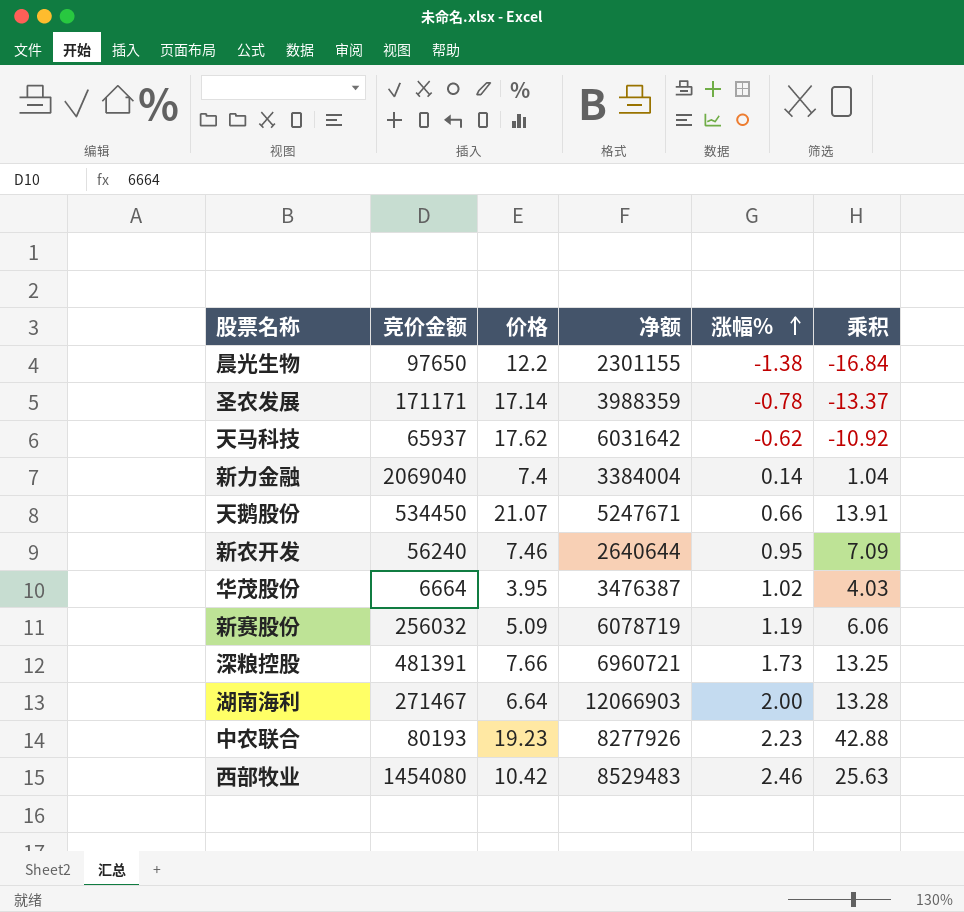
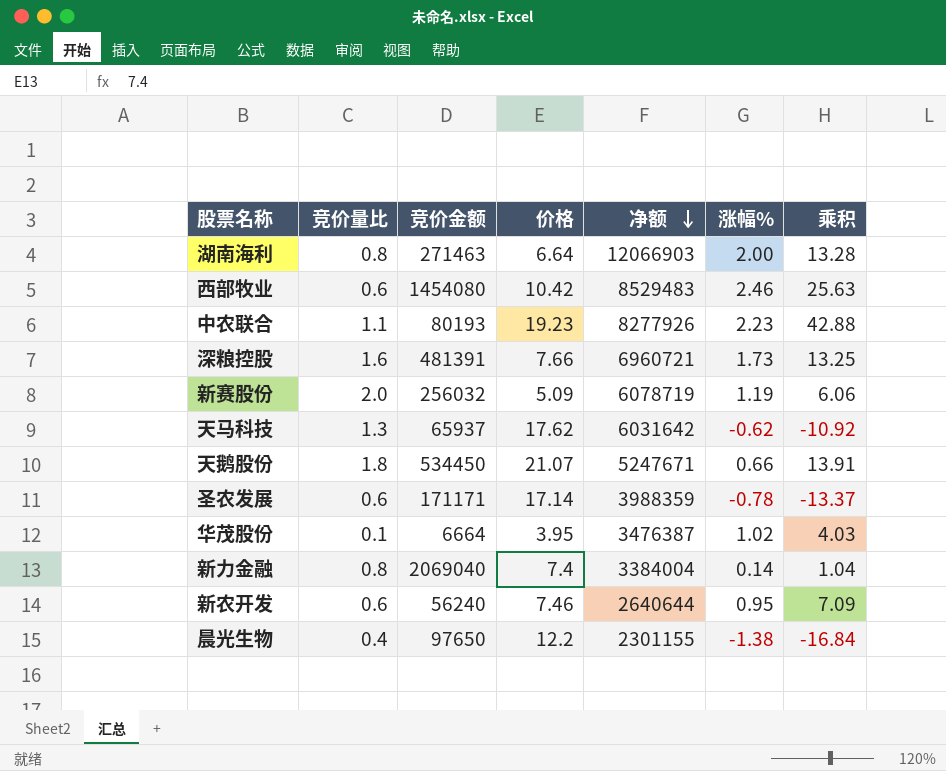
row order: 涨幅% ascending -> 净额 descending
column 竞价量比 | position: none -> 2
湖南海利 | 竞价金额: 271467 -> 271463

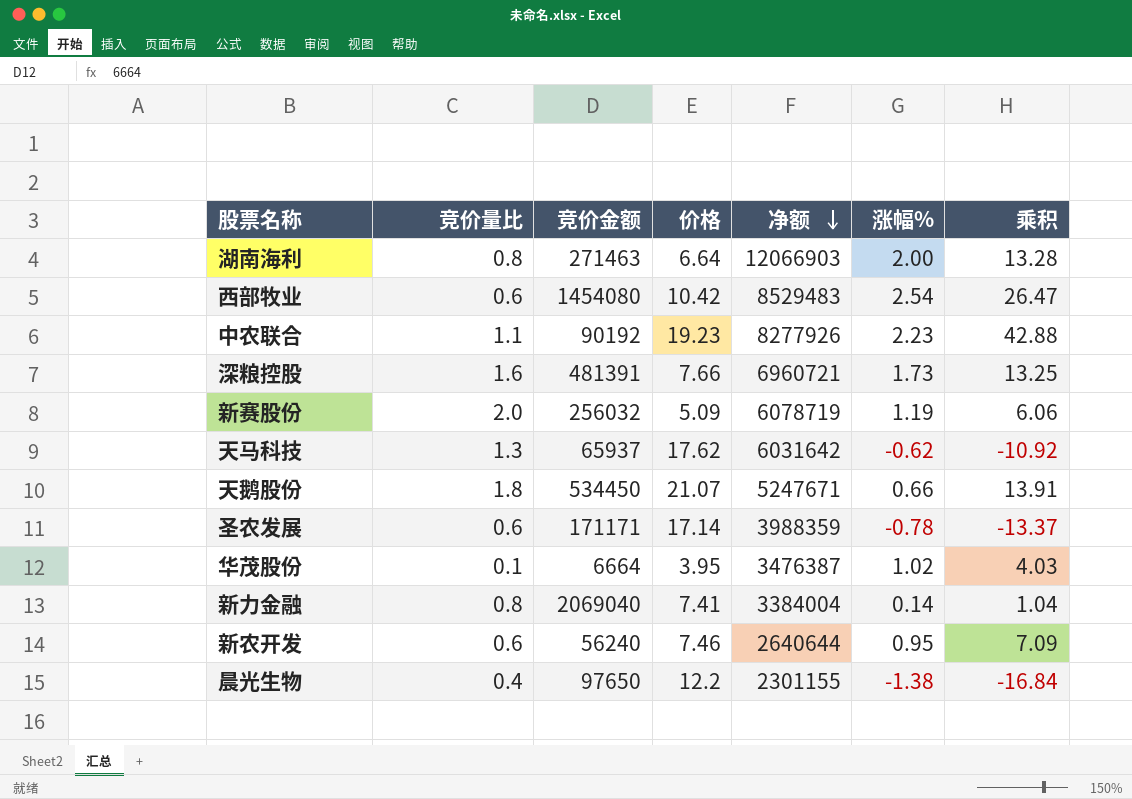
西部牧业 | 涨幅%: 2.46 -> 2.54
西部牧业 | 乘积: 25.63 -> 26.47
中农联合 | 竞价金额: 80193 -> 90192
新力金融 | 价格: 7.4 -> 7.41

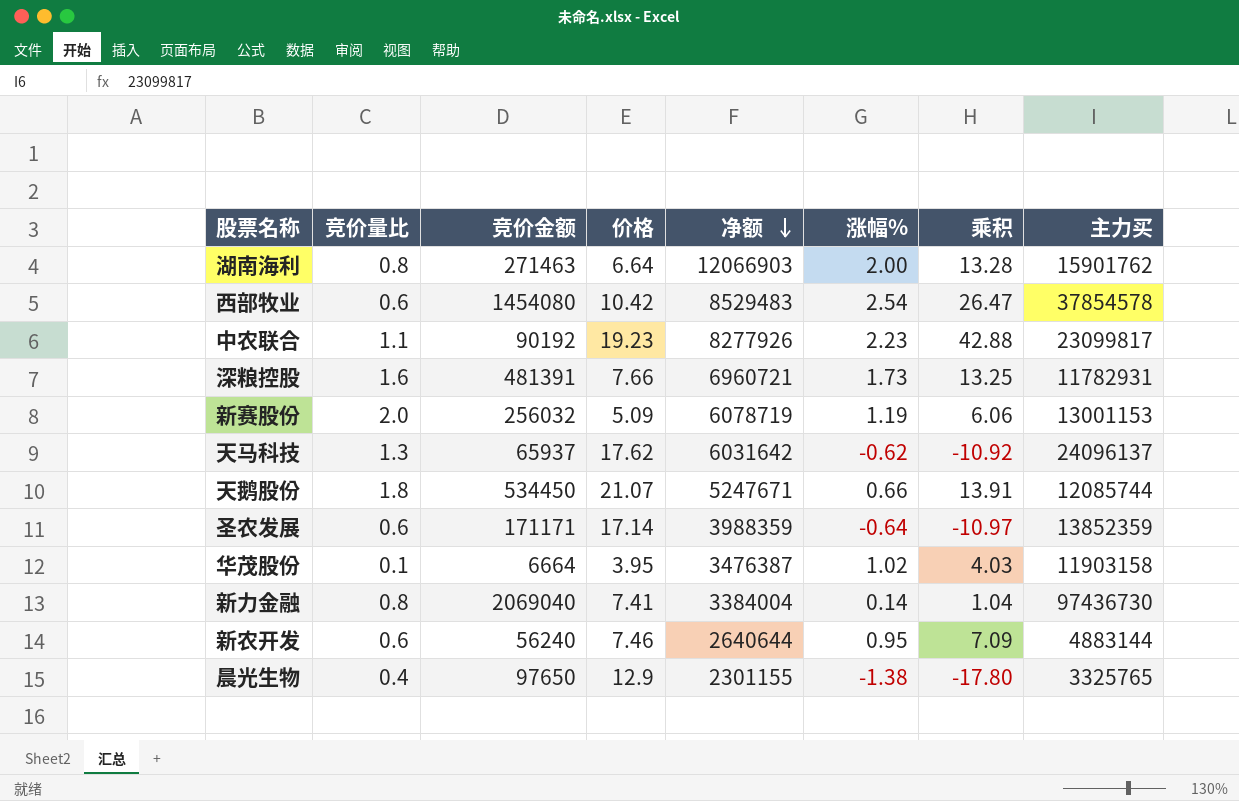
column 主力买 | position: none -> 8
圣农发展 | 涨幅%: -0.78 -> -0.64
圣农发展 | 乘积: -13.37 -> -10.97
晨光生物 | 价格: 12.2 -> 12.9
晨光生物 | 乘积: -16.84 -> -17.80

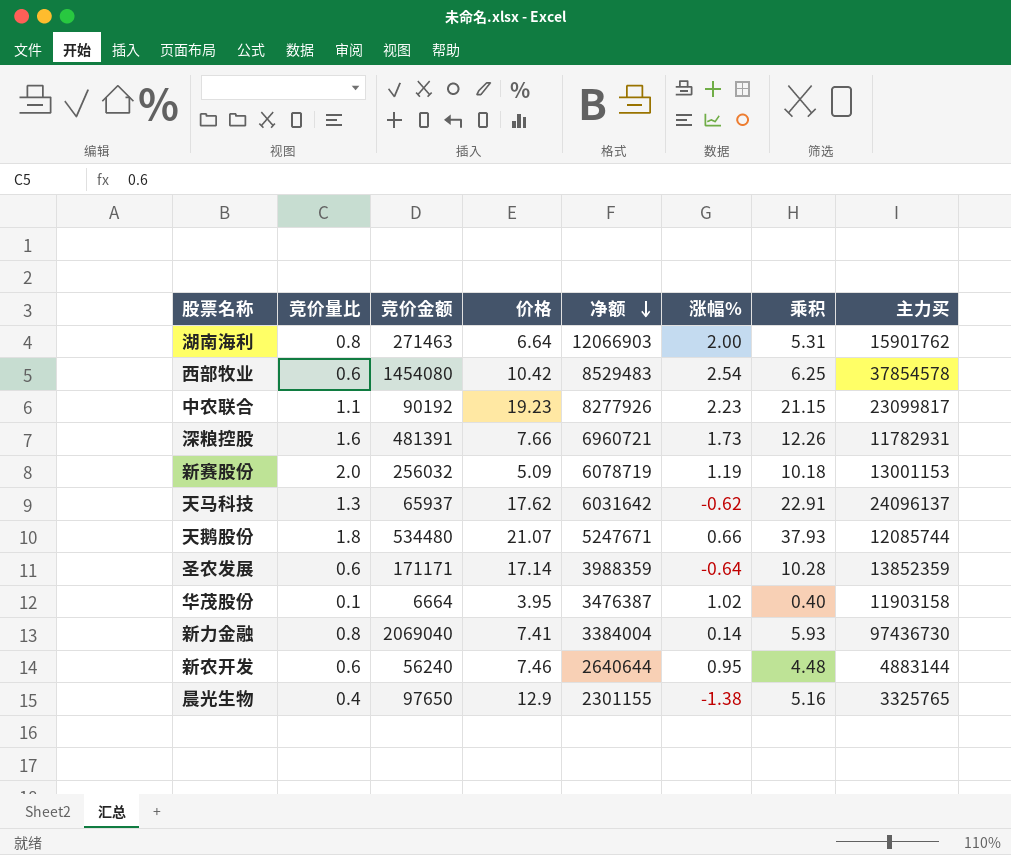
column 乘积 | formula: [价格] * [涨幅%] -> [竞价量比] * [价格]
天鹅股份 | 竞价金额: 534450 -> 534480

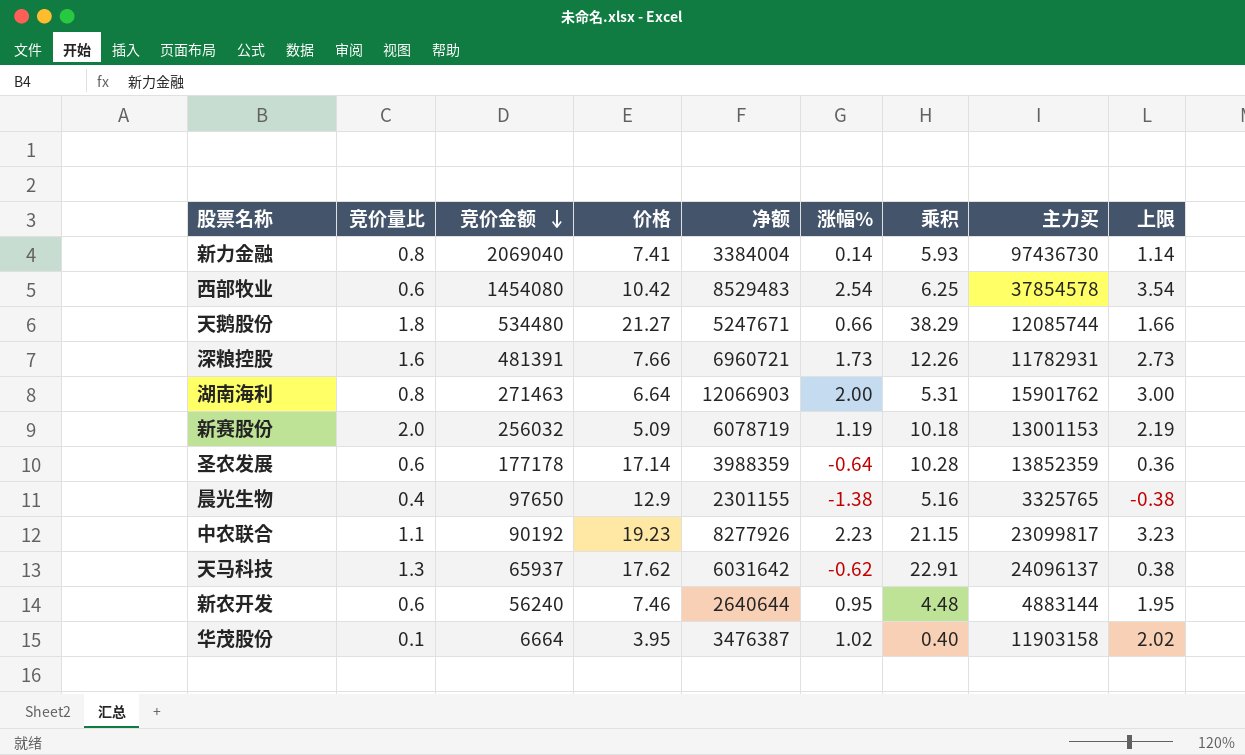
row order: 净额 descending -> 竞价金额 descending
column 上限 | formula: none -> [涨幅%] + 1
天鹅股份 | 价格: 21.07 -> 21.27
天鹅股份 | 乘积: 37.93 -> 38.29
圣农发展 | 竞价金额: 171171 -> 177178

